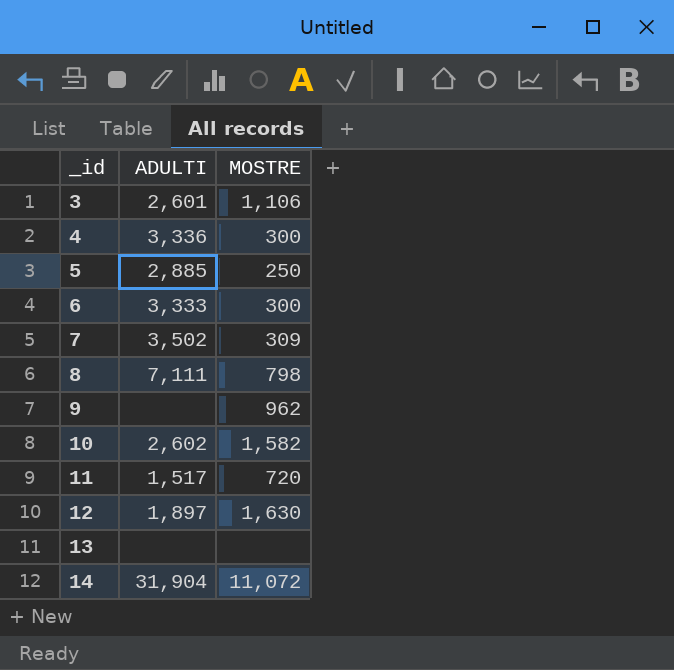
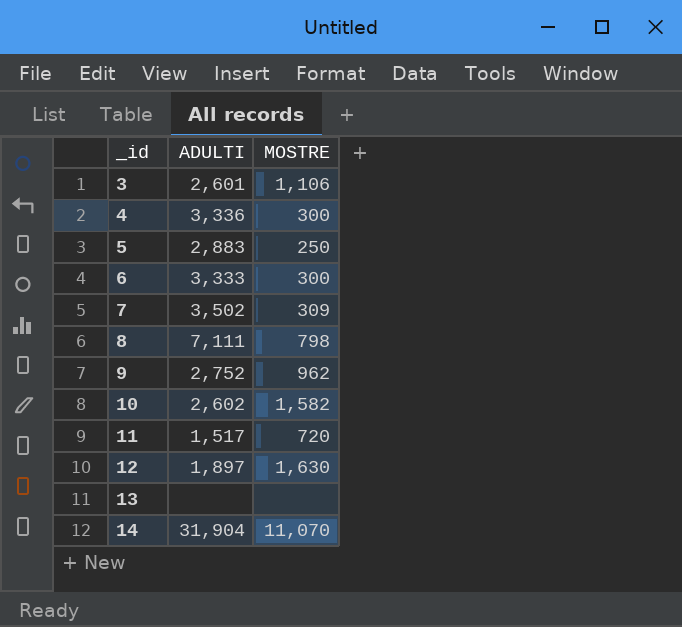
5 | ADULTI: 2,885 -> 2,883
9 | ADULTI: none -> 2,752
14 | MOSTRE: 11,072 -> 11,070

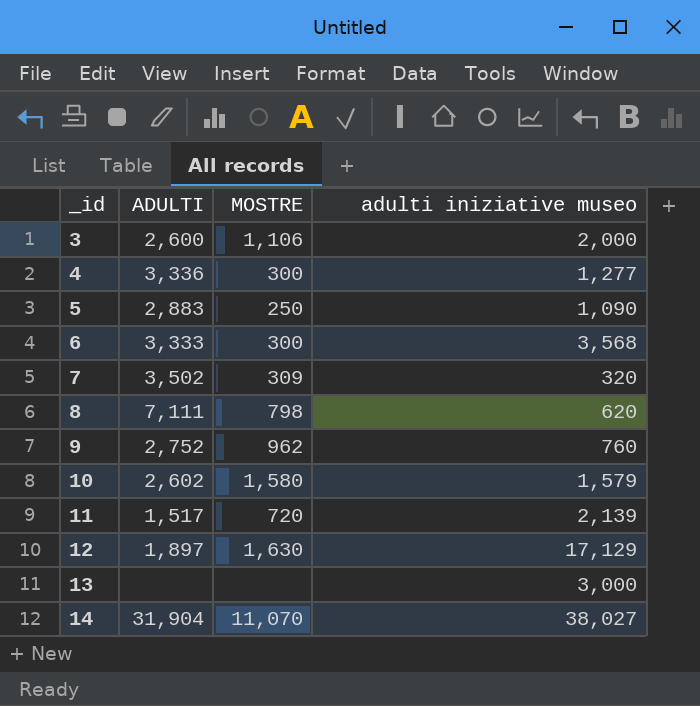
column adulti iniziative museo | position: none -> 4
3 | ADULTI: 2,601 -> 2,600
10 | MOSTRE: 1,582 -> 1,580

